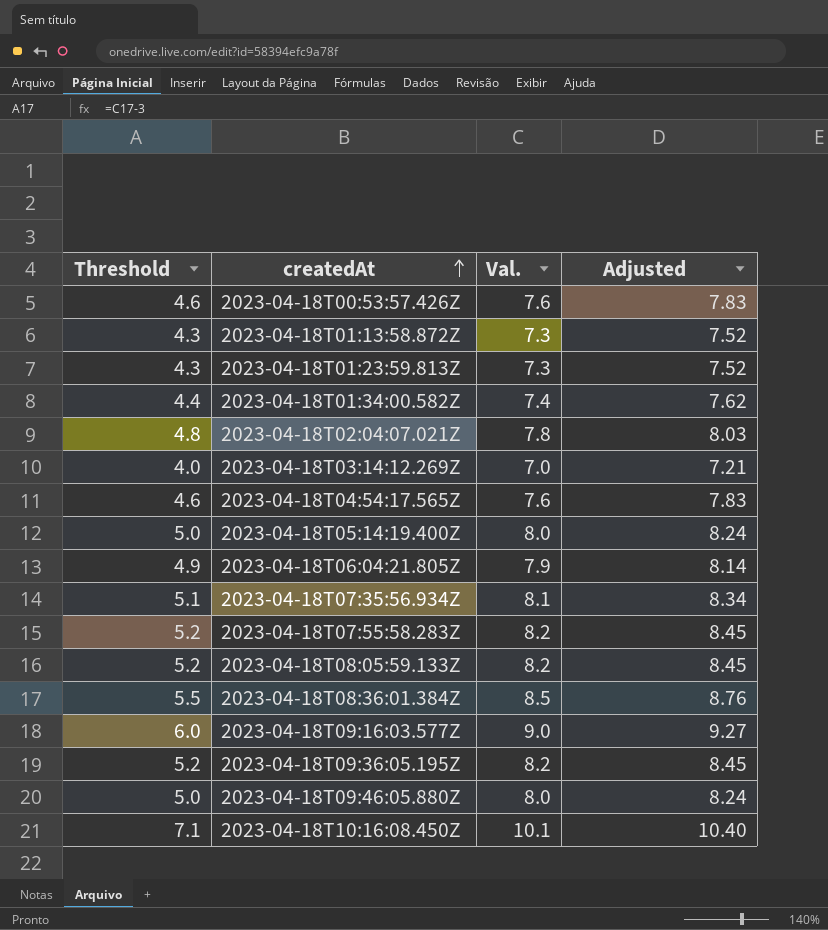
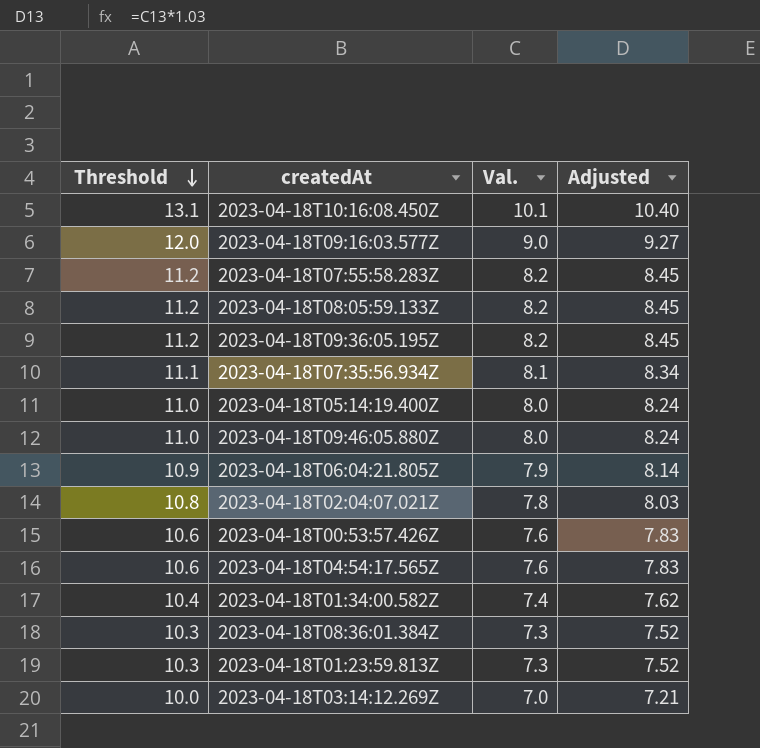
row order: createdAt ascending -> Threshold descending
column Threshold | formula: [Val.] - 3 -> [Val.] + 3
row 2023-04-18T01:13:58.872Z: 4.3 | 7.3 | 7.52 -> none
2023-04-18T08:36:01.384Z | Val.: 8.5 -> 7.3
2023-04-18T08:36:01.384Z | Adjusted: 8.76 -> 7.52

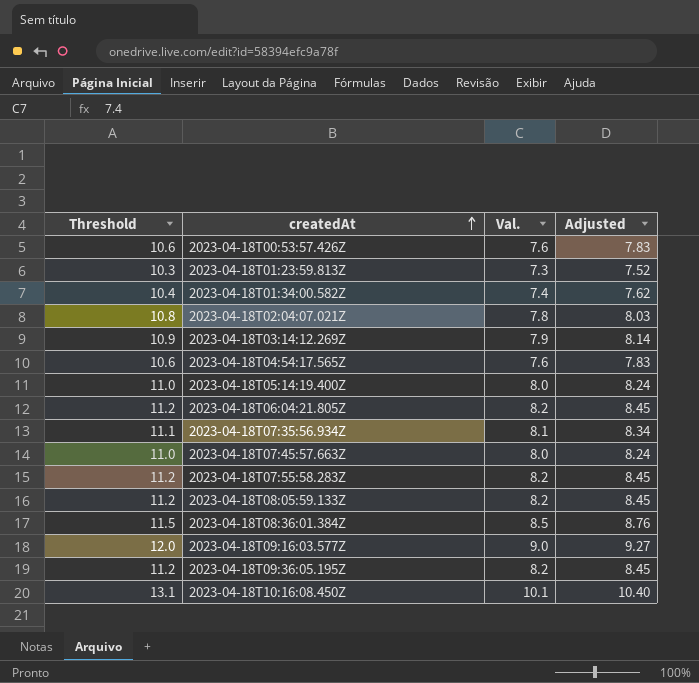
row order: Threshold descending -> createdAt ascending
row 2023-04-18T09:46:05.880Z: 11.0 | 8.0 | 8.24 -> none
2023-04-18T03:14:12.269Z | Threshold: 10.0 -> 10.9
2023-04-18T03:14:12.269Z | Val.: 7.0 -> 7.9
2023-04-18T03:14:12.269Z | Adjusted: 7.21 -> 8.14
2023-04-18T06:04:21.805Z | Threshold: 10.9 -> 11.2
2023-04-18T06:04:21.805Z | Val.: 7.9 -> 8.2
2023-04-18T06:04:21.805Z | Adjusted: 8.14 -> 8.45
row 2023-04-18T07:45:57.663Z: none -> 11.0 | 8.0 | 8.24
2023-04-18T08:36:01.384Z | Threshold: 10.3 -> 11.5
2023-04-18T08:36:01.384Z | Val.: 7.3 -> 8.5
2023-04-18T08:36:01.384Z | Adjusted: 7.52 -> 8.76

